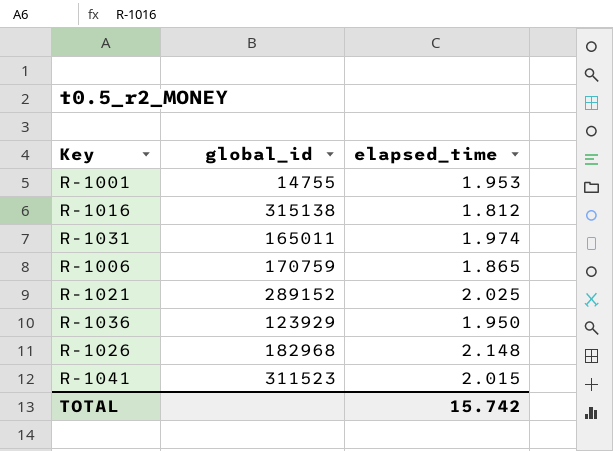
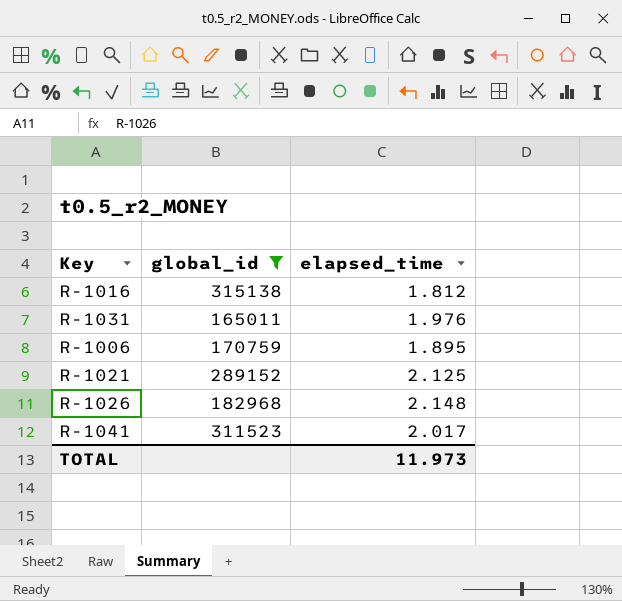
filter: none -> global_id >= 165011
R-1031 | elapsed_time: 1.974 -> 1.976
R-1006 | elapsed_time: 1.865 -> 1.895
R-1021 | elapsed_time: 2.025 -> 2.125
R-1041 | elapsed_time: 2.015 -> 2.017
TOTAL | elapsed_time: 15.742 -> 11.973

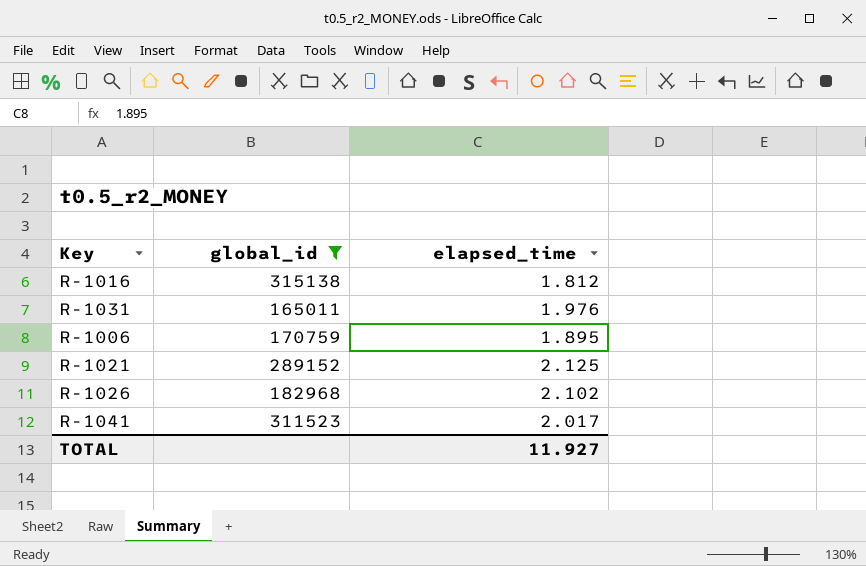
R-1026 | elapsed_time: 2.148 -> 2.102
TOTAL | elapsed_time: 11.973 -> 11.927

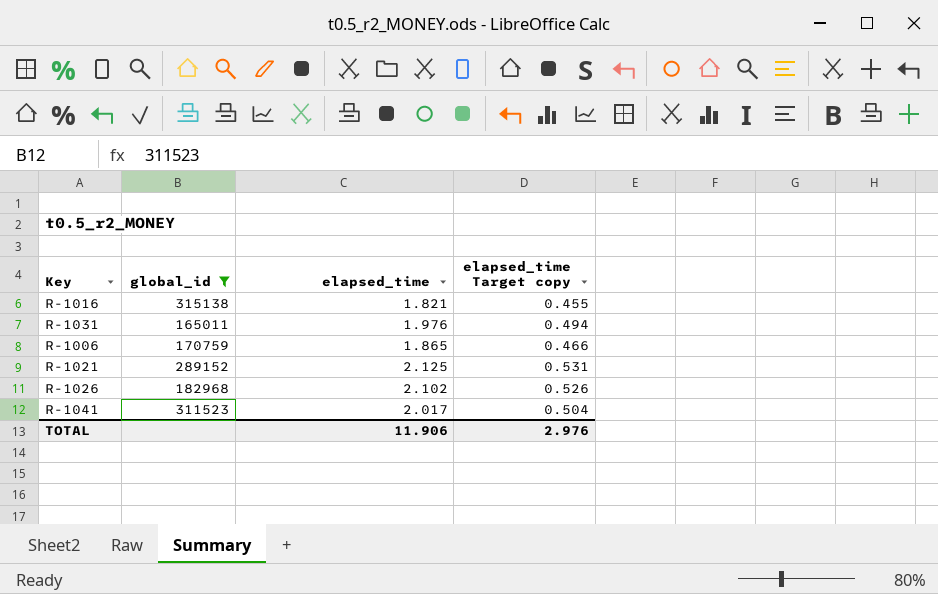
column elapsed_time Target copy | formula: none -> [elapsed_time] * 0.25
R-1016 | elapsed_time: 1.812 -> 1.821
R-1006 | elapsed_time: 1.895 -> 1.865
TOTAL | elapsed_time: 11.927 -> 11.906

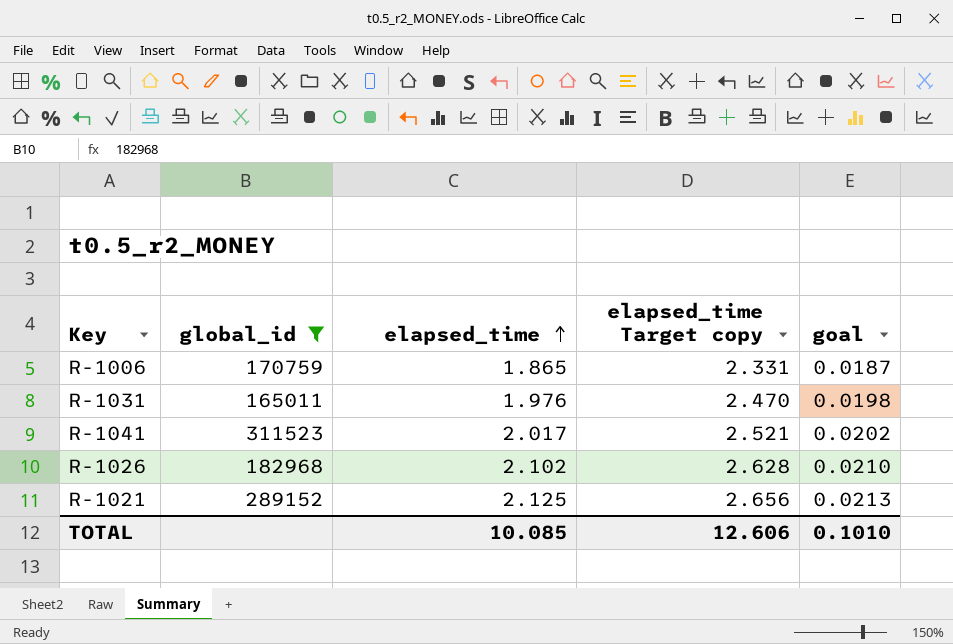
row order: none -> elapsed_time ascending
column elapsed_time Target copy | formula: [elapsed_time] * 0.25 -> [elapsed_time] * 1.25
column goal | formula: none -> [elapsed_time] * 0.01
row R-1016: 315138 | 1.821 | 0.455 -> none
TOTAL | elapsed_time: 11.906 -> 10.085
TOTAL | elapsed_time Target copy: 2.976 -> 12.606

